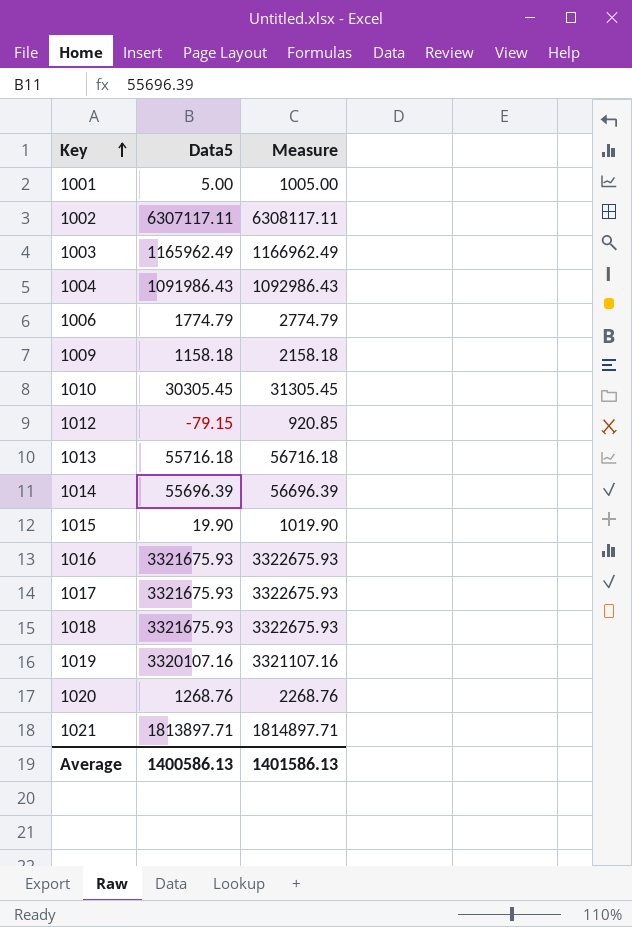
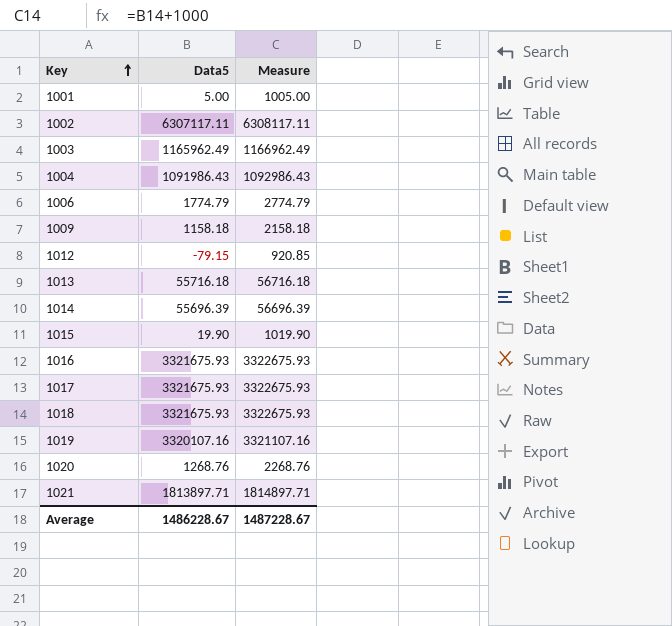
row 1010: 30305.45 | 31305.45 -> none
Average | Data5: 1400586.13 -> 1486228.67
Average | Measure: 1401586.13 -> 1487228.67

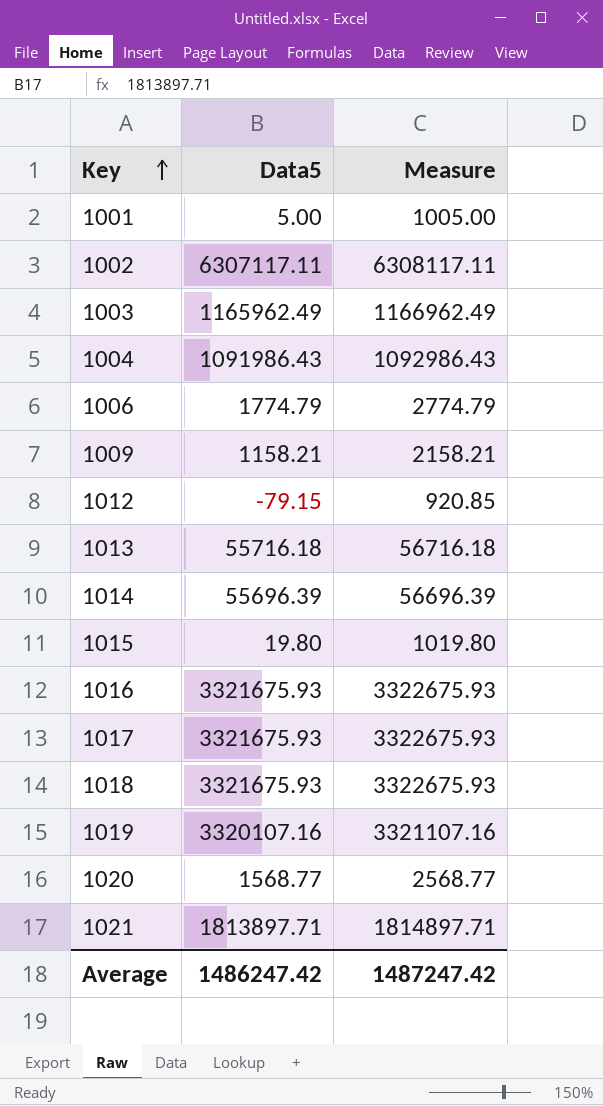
1009 | Data5: 1158.18 -> 1158.21
1009 | Measure: 2158.18 -> 2158.21
1015 | Data5: 19.90 -> 19.80
1015 | Measure: 1019.90 -> 1019.80
1020 | Data5: 1268.76 -> 1568.77
1020 | Measure: 2268.76 -> 2568.77
Average | Data5: 1486228.67 -> 1486247.42
Average | Measure: 1487228.67 -> 1487247.42

